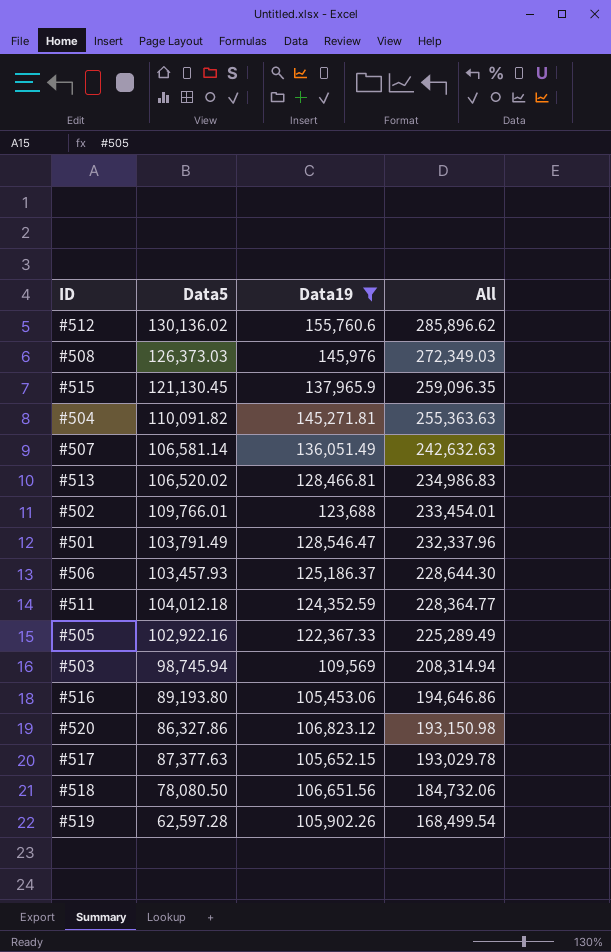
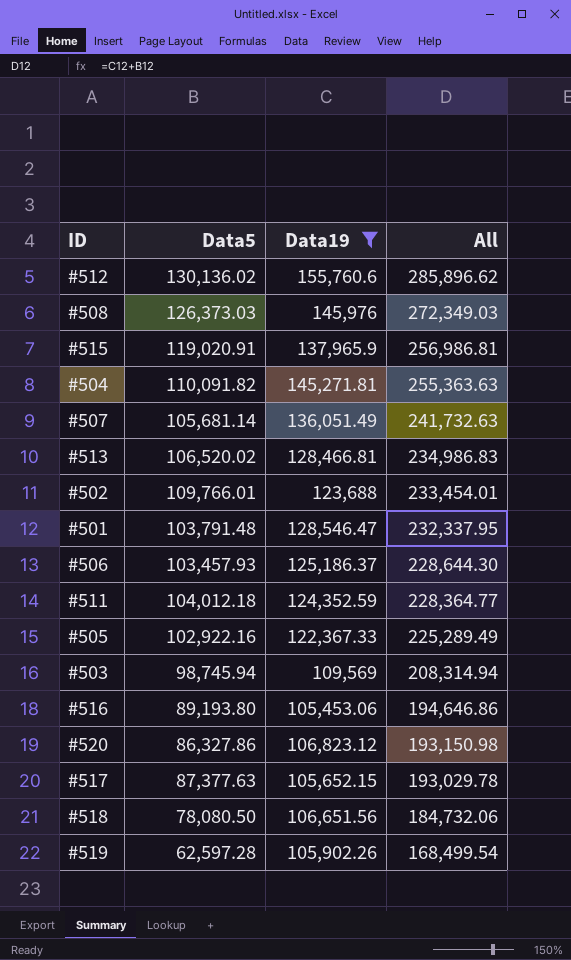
#515 | Data5: 121,130.45 -> 119,020.91
#515 | All: 259,096.35 -> 256,986.81
#507 | Data5: 106,581.14 -> 105,681.14
#507 | All: 242,632.63 -> 241,732.63
#501 | Data5: 103,791.49 -> 103,791.48
#501 | All: 232,337.96 -> 232,337.95

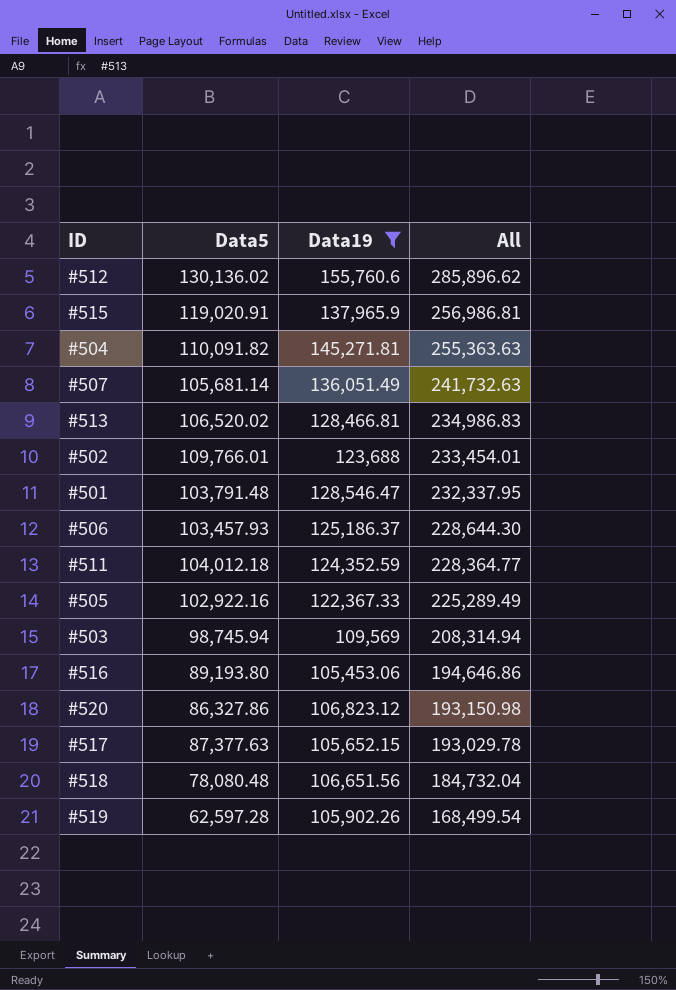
row #508: 126,373.03 | 145,976 | 272,349.03 -> none
#518 | Data5: 78,080.50 -> 78,080.48
#518 | All: 184,732.06 -> 184,732.04

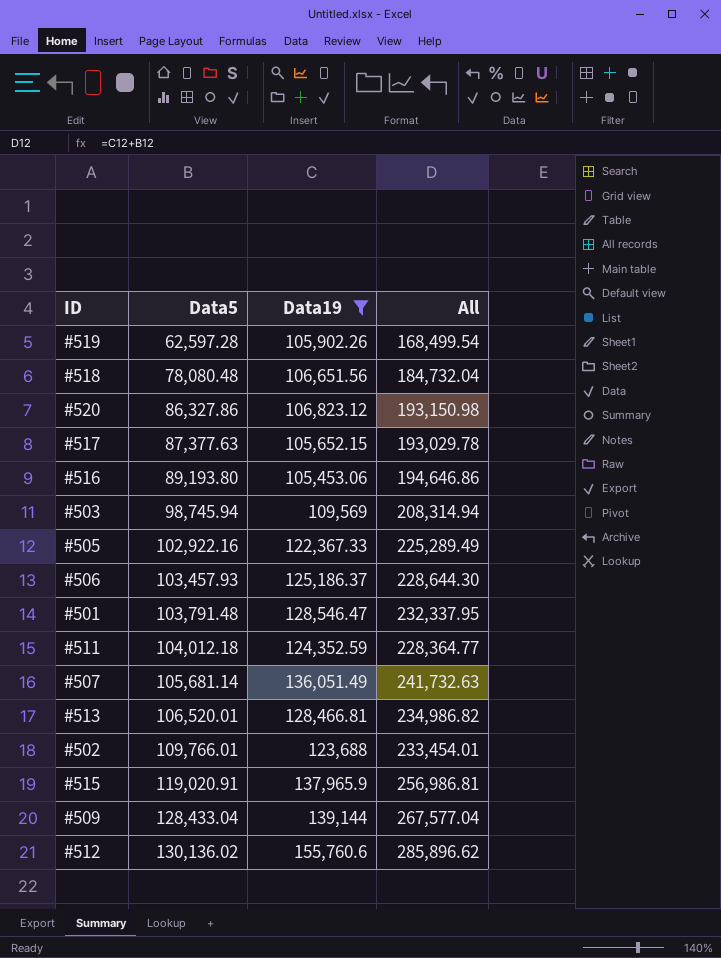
row order: All descending -> Data5 ascending
row #504: 110,091.82 | 145,271.81 | 255,363.63 -> none
#513 | Data5: 106,520.02 -> 106,520.01
#513 | All: 234,986.83 -> 234,986.82
row #509: none -> 128,433.04 | 139,144 | 267,577.04

